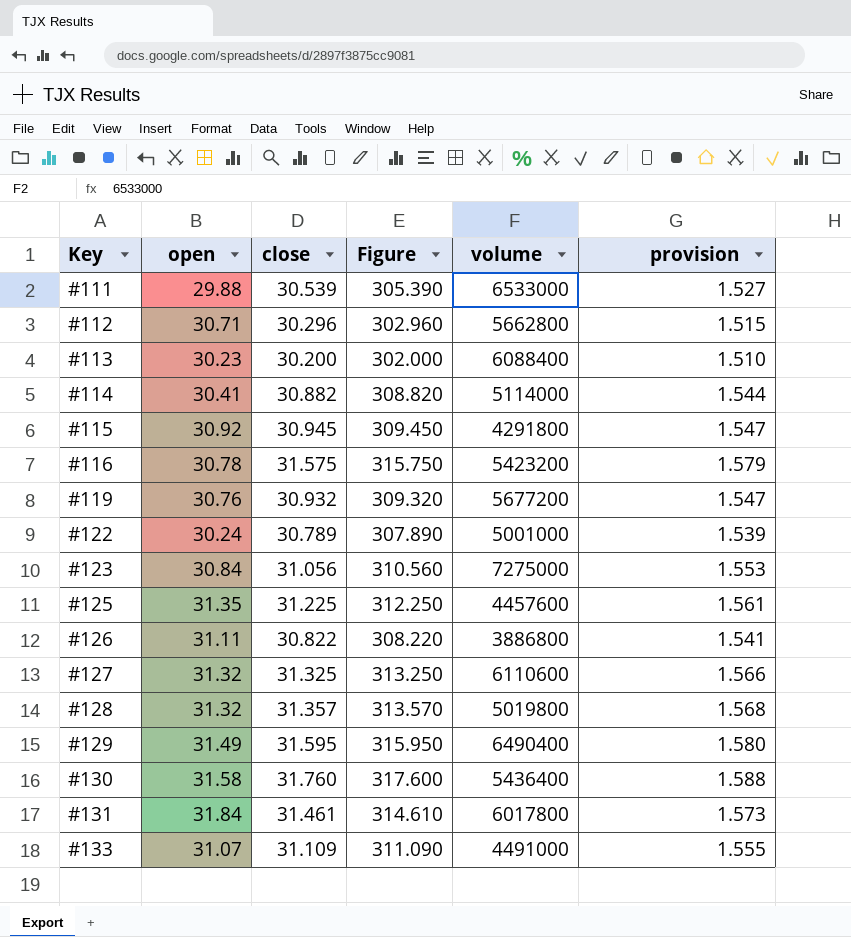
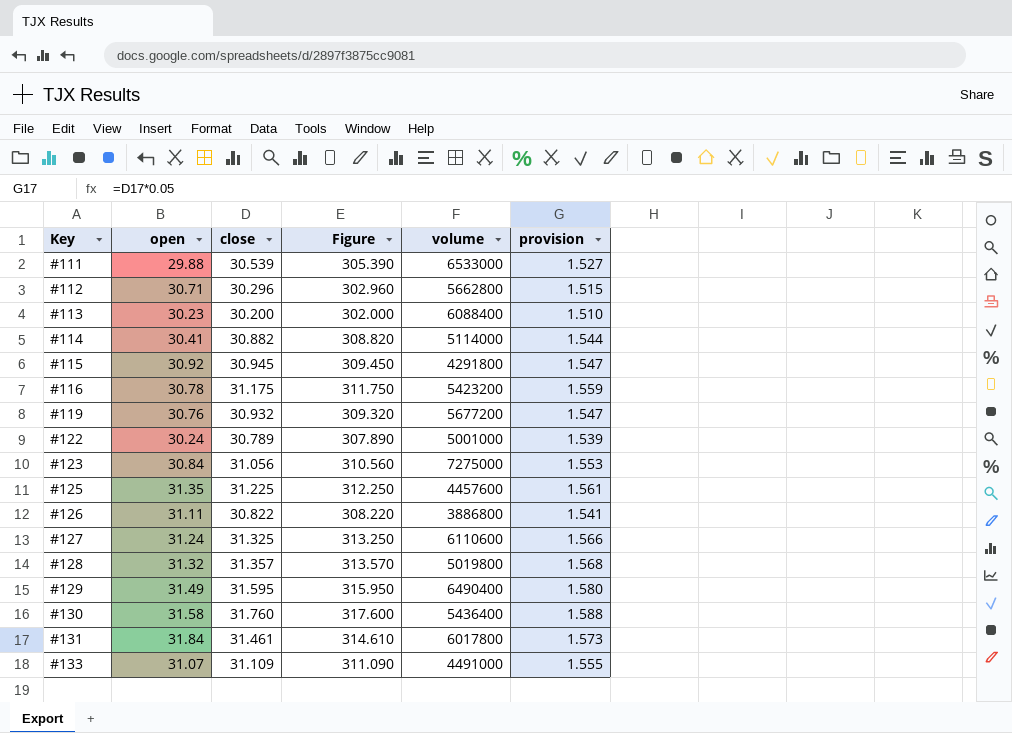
#116 | close: 31.575 -> 31.175
#116 | Figure: 315.750 -> 311.750
#116 | provision: 1.579 -> 1.559
#127 | open: 31.32 -> 31.24

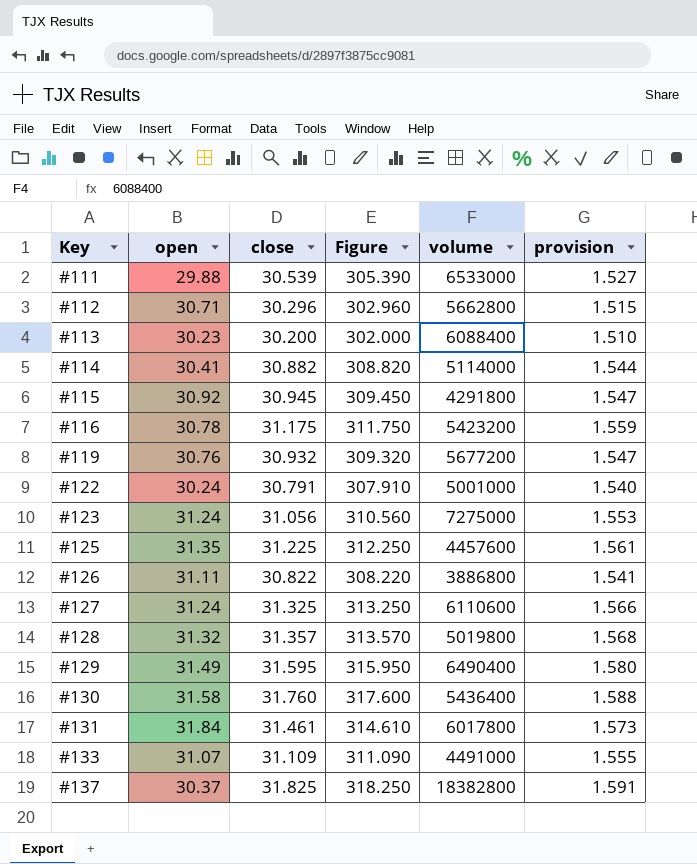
#122 | close: 30.789 -> 30.791
#122 | Figure: 307.890 -> 307.910
#122 | provision: 1.539 -> 1.540
#123 | open: 30.84 -> 31.24
row #137: none -> 30.37 | 31.825 | 318.250 | 18382800 | 1.591

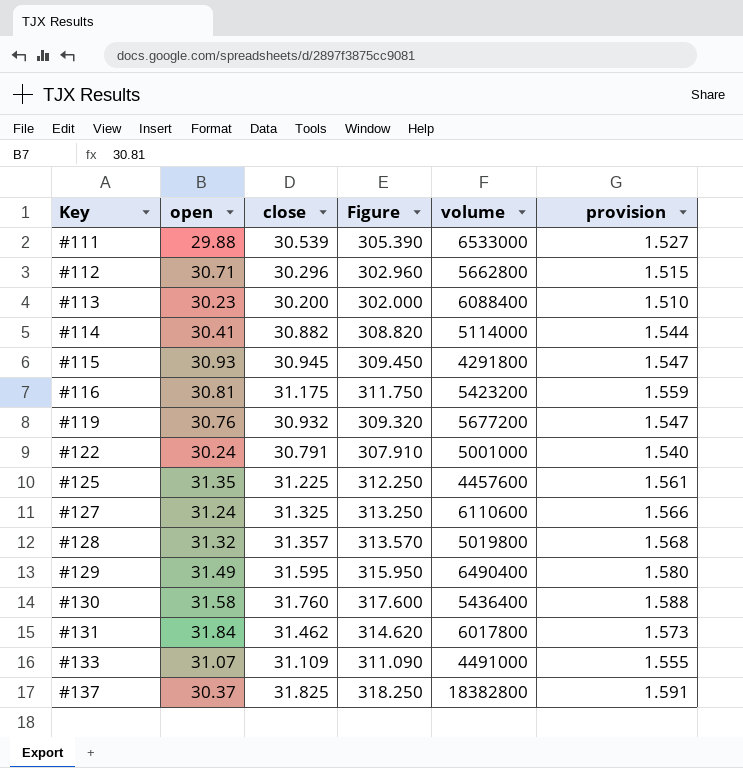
row #123: 31.24 | 31.056 | 310.560 | 7275000 | 1.553 -> none
row #126: 31.11 | 30.822 | 308.220 | 3886800 | 1.541 -> none
#115 | open: 30.92 -> 30.93
#116 | open: 30.78 -> 30.81
#131 | close: 31.461 -> 31.462
#131 | Figure: 314.610 -> 314.620

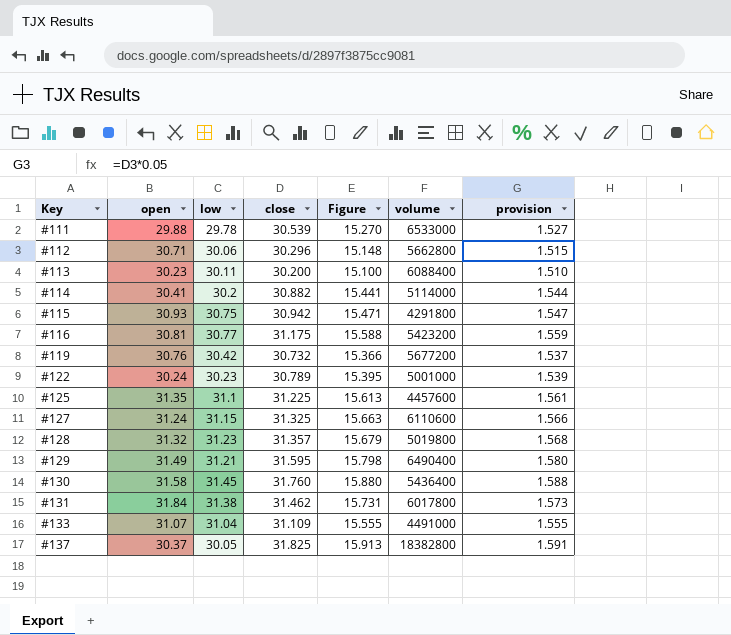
column low | position: none -> 3
column Figure | formula: [close] * 10 -> [close] * 0.5
#115 | close: 30.945 -> 30.942
#119 | close: 30.932 -> 30.732
#119 | provision: 1.547 -> 1.537
#122 | close: 30.791 -> 30.789
#122 | provision: 1.540 -> 1.539

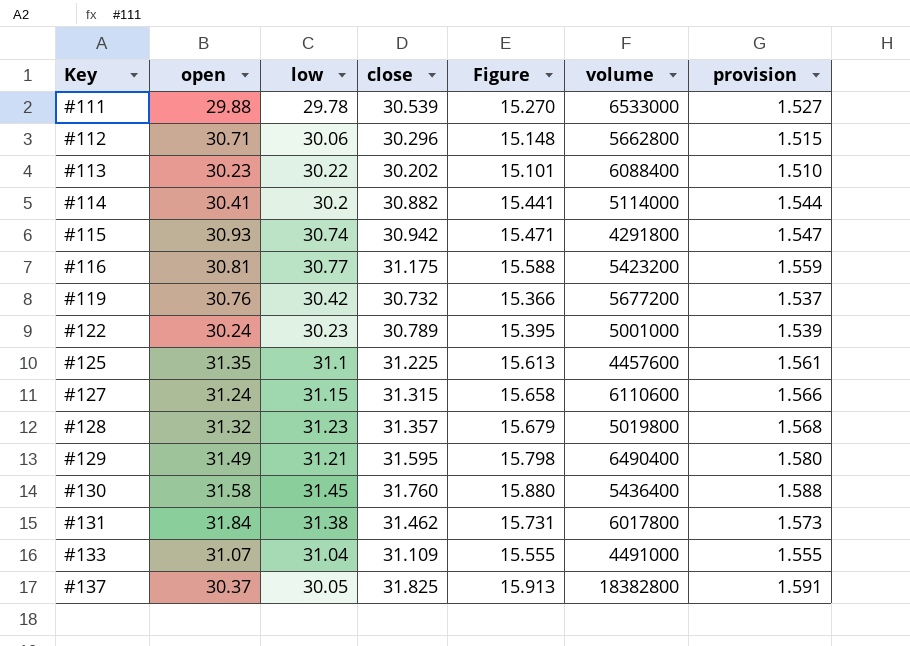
#113 | low: 30.11 -> 30.22
#113 | close: 30.200 -> 30.202
#113 | Figure: 15.100 -> 15.101
#115 | low: 30.75 -> 30.74
#127 | close: 31.325 -> 31.315
#127 | Figure: 15.663 -> 15.658

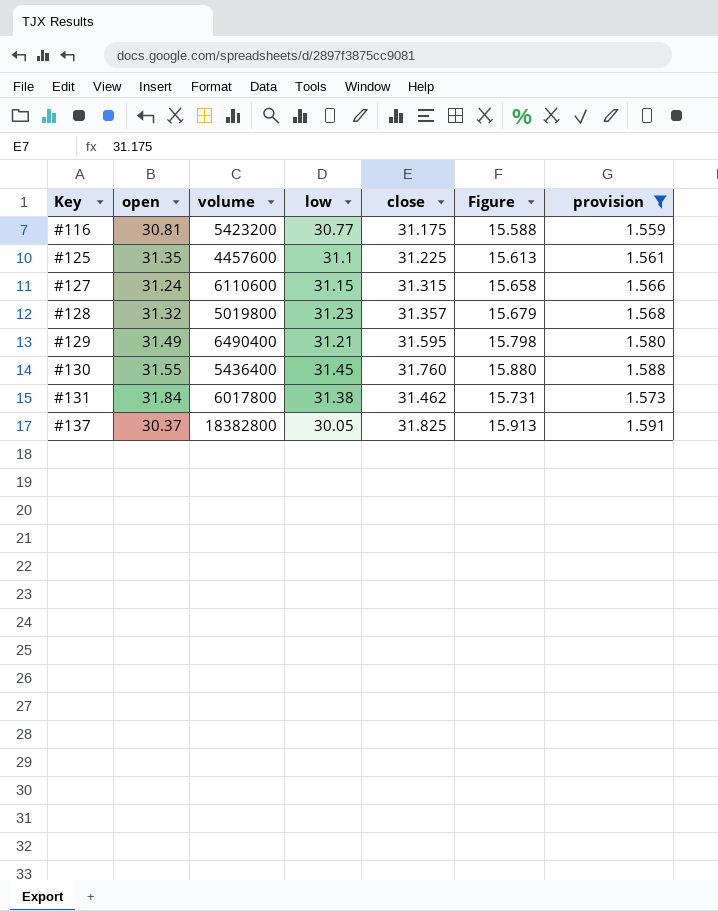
filter: none -> provision >= 1.559
column volume | position: 6 -> 3
#130 | open: 31.58 -> 31.55

